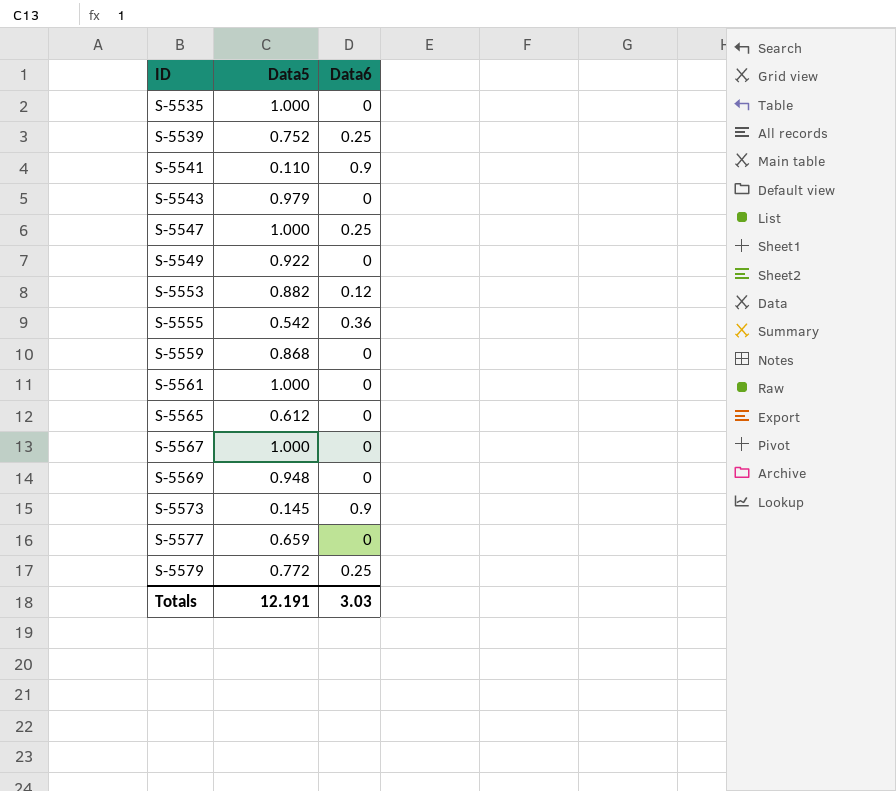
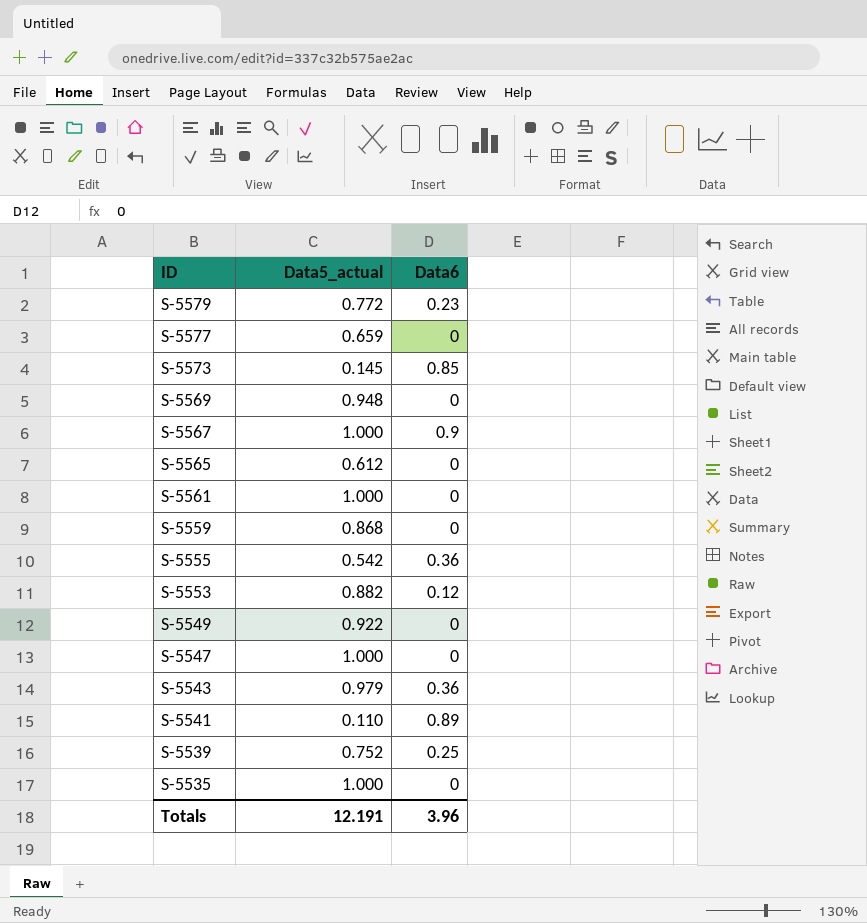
row order: ID ascending -> ID descending
column name: Data5 -> Data5_actual
S-5579 | Data6: 0.25 -> 0.23
S-5573 | Data6: 0.9 -> 0.85
S-5567 | Data6: 0 -> 0.9
S-5547 | Data6: 0.25 -> 0
S-5543 | Data6: 0 -> 0.36
S-5541 | Data6: 0.9 -> 0.89
Totals | Data6: 3.03 -> 3.96

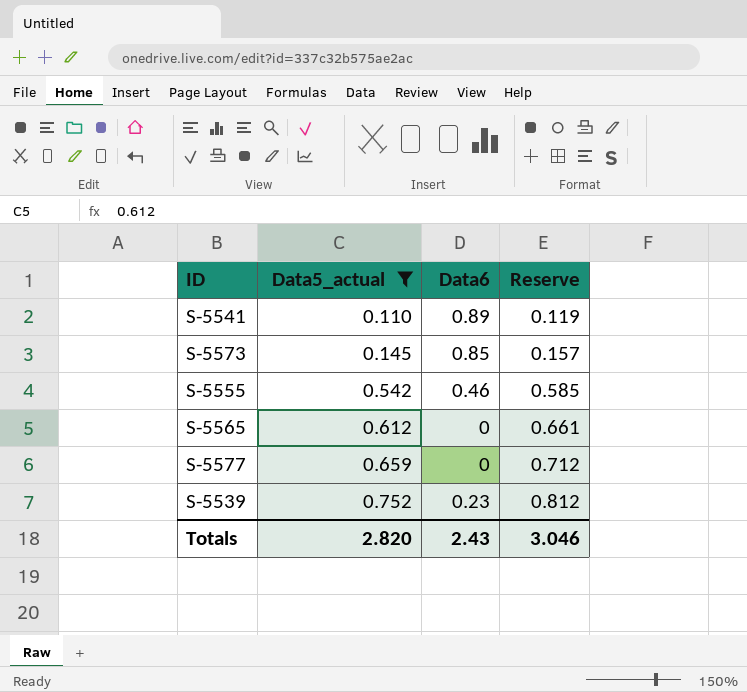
filter: none -> Data5_actual <= 0.752
row order: ID descending -> Data5_actual ascending
column Reserve | formula: none -> [Data5_actual] * 1.08
S-5555 | Data6: 0.36 -> 0.46
S-5539 | Data6: 0.25 -> 0.23
Totals | Data5_actual: 12.191 -> 2.820
Totals | Data6: 3.96 -> 2.43

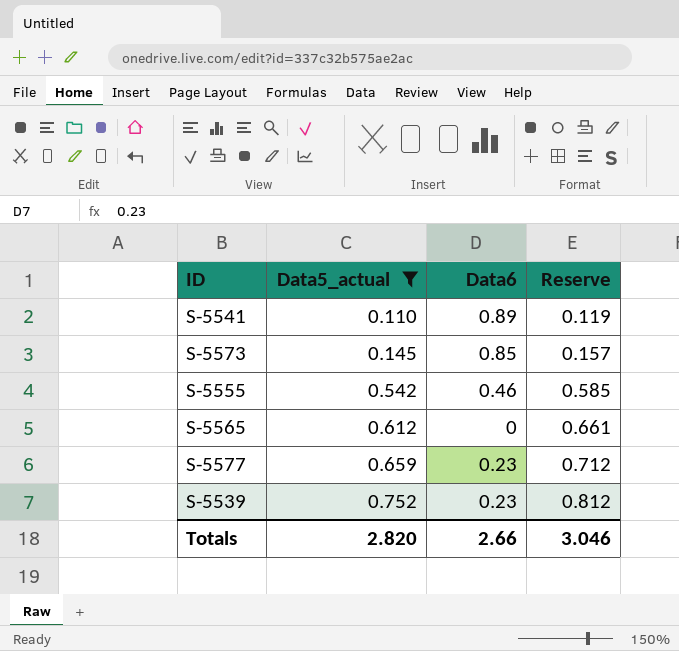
S-5577 | Data6: 0 -> 0.23
Totals | Data6: 2.43 -> 2.66

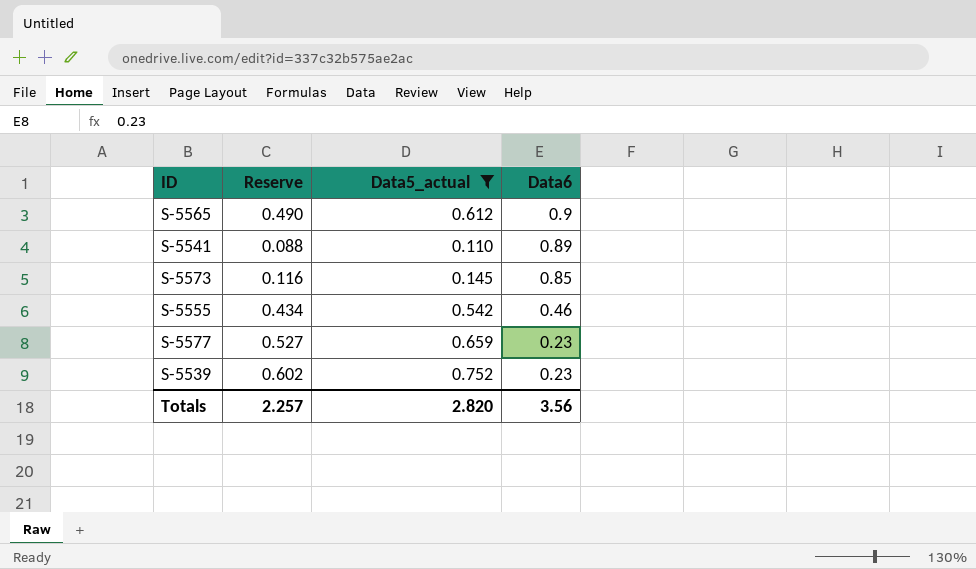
row order: Data5_actual ascending -> Data6 descending
column Reserve | formula: [Data5_actual] * 1.08 -> [Data5_actual] * 0.8
column Reserve | position: 4 -> 2
S-5565 | Data6: 0 -> 0.9
Totals | Reserve: 3.046 -> 2.257
Totals | Data6: 2.66 -> 3.56

